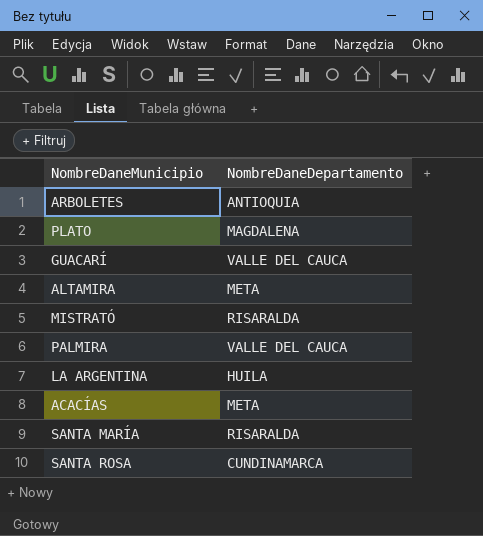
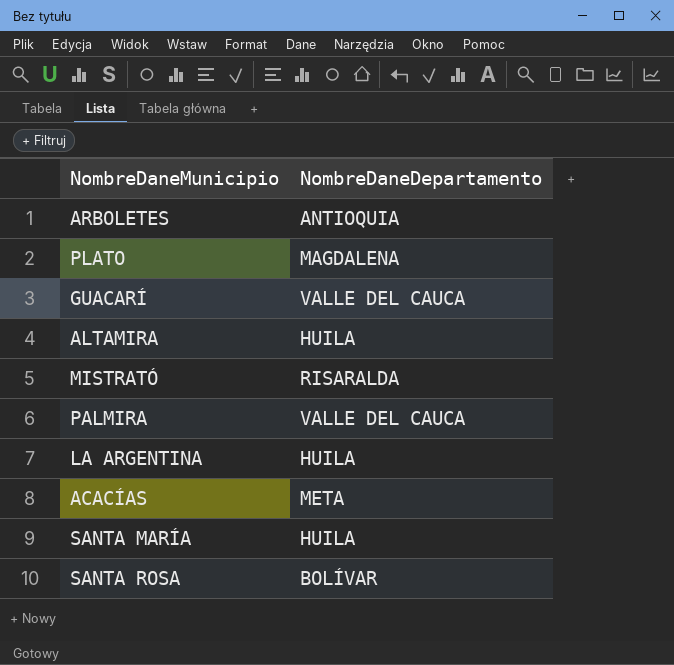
ALTAMIRA | NombreDaneDepartamento: META -> HUILA
SANTA MARÍA | NombreDaneDepartamento: RISARALDA -> HUILA
SANTA ROSA | NombreDaneDepartamento: CUNDINAMARCA -> BOLÍVAR

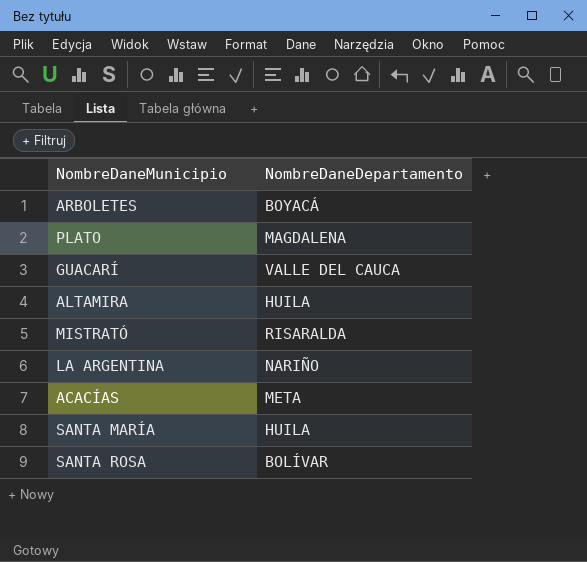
row PALMIRA: VALLE DEL CAUCA -> none
ARBOLETES | NombreDaneDepartamento: ANTIOQUIA -> BOYACÁ
LA ARGENTINA | NombreDaneDepartamento: HUILA -> NARIÑO

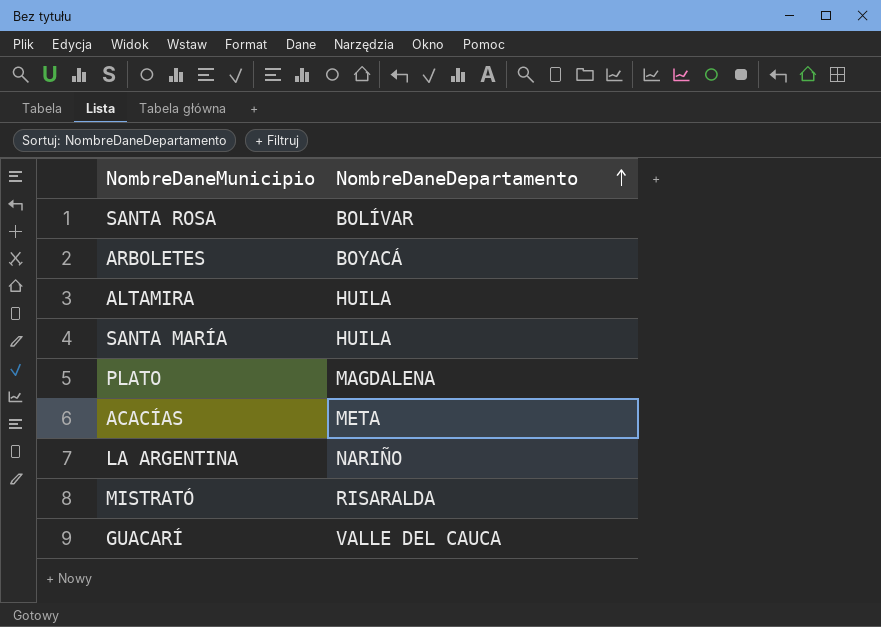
row order: none -> NombreDaneDepartamento ascending

